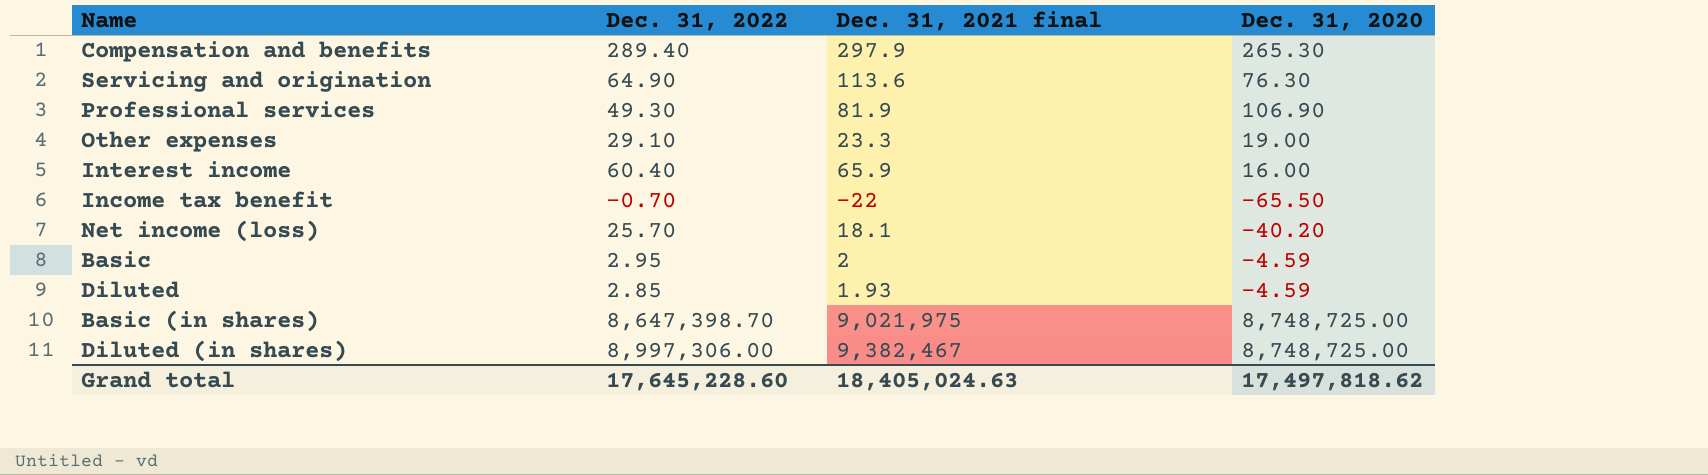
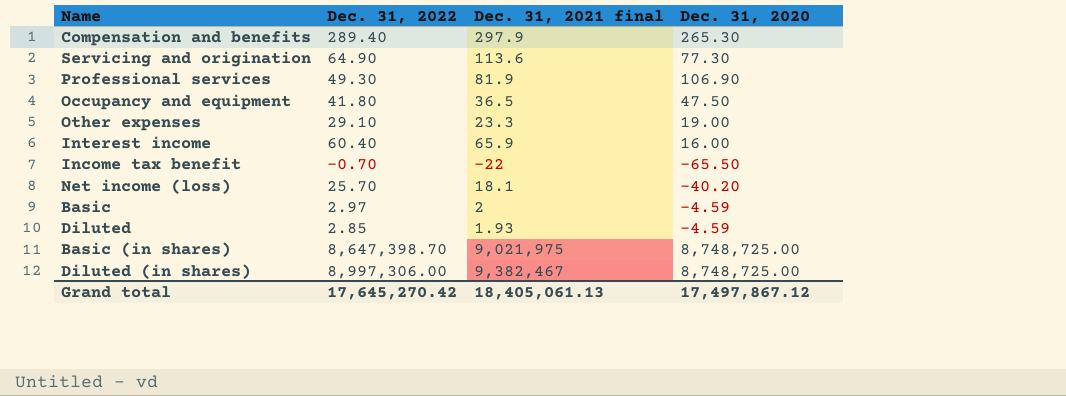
Servicing and origination | Dec. 31, 2020: 76.30 -> 77.30
row Occupancy and equipment: none -> 41.80 | 36.5 | 47.50
Basic | Dec. 31, 2022: 2.95 -> 2.97
Grand total | Dec. 31, 2022: 17,645,228.60 -> 17,645,270.42
Grand total | Dec. 31, 2021 final: 18,405,024.63 -> 18,405,061.13
Grand total | Dec. 31, 2020: 17,497,818.62 -> 17,497,867.12

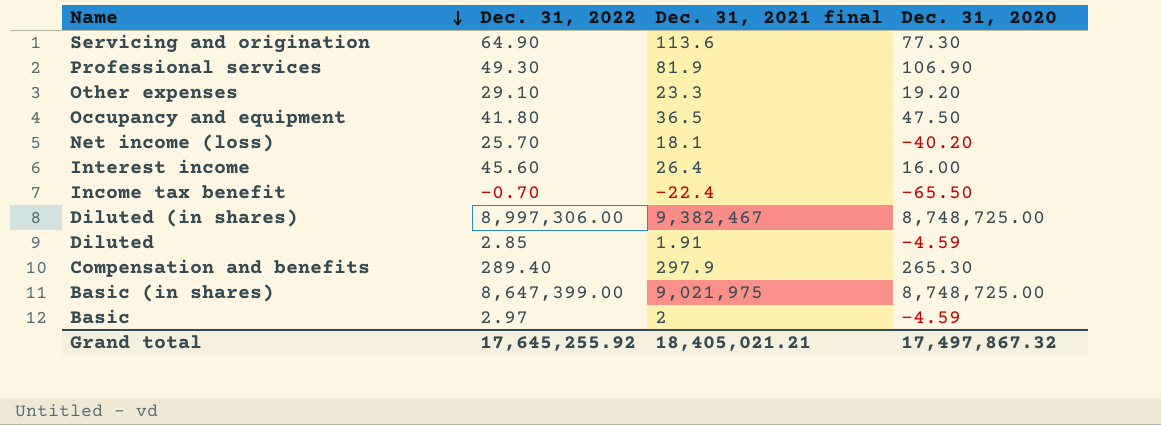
row order: none -> Name descending
Other expenses | Dec. 31, 2020: 19.00 -> 19.20
Interest income | Dec. 31, 2022: 60.40 -> 45.60
Interest income | Dec. 31, 2021 final: 65.9 -> 26.4
Income tax benefit | Dec. 31, 2021 final: -22 -> -22.4
Diluted | Dec. 31, 2021 final: 1.93 -> 1.91
Basic (in shares) | Dec. 31, 2022: 8,647,398.70 -> 8,647,399.00
Grand total | Dec. 31, 2022: 17,645,270.42 -> 17,645,255.92
Grand total | Dec. 31, 2021 final: 18,405,061.13 -> 18,405,021.21
Grand total | Dec. 31, 2020: 17,497,867.12 -> 17,497,867.32

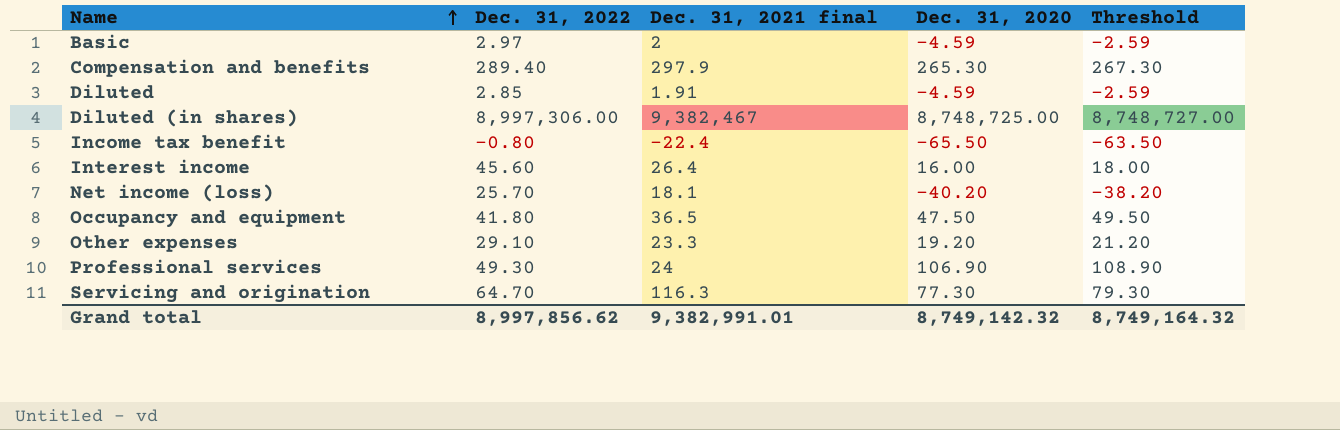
row order: Name descending -> Name ascending
column Threshold | formula: none -> [Dec. 31, 2020] + 2
row Basic (in shares): 8,647,399.00 | 9,021,975 | 8,748,725.00 -> none
Income tax benefit | Dec. 31, 2022: -0.70 -> -0.80
Professional services | Dec. 31, 2021 final: 81.9 -> 24
Servicing and origination | Dec. 31, 2022: 64.90 -> 64.70
Servicing and origination | Dec. 31, 2021 final: 113.6 -> 116.3
Grand total | Dec. 31, 2022: 17,645,255.92 -> 8,997,856.62
Grand total | Dec. 31, 2021 final: 18,405,021.21 -> 9,382,991.01
Grand total | Dec. 31, 2020: 17,497,867.32 -> 8,749,142.32

